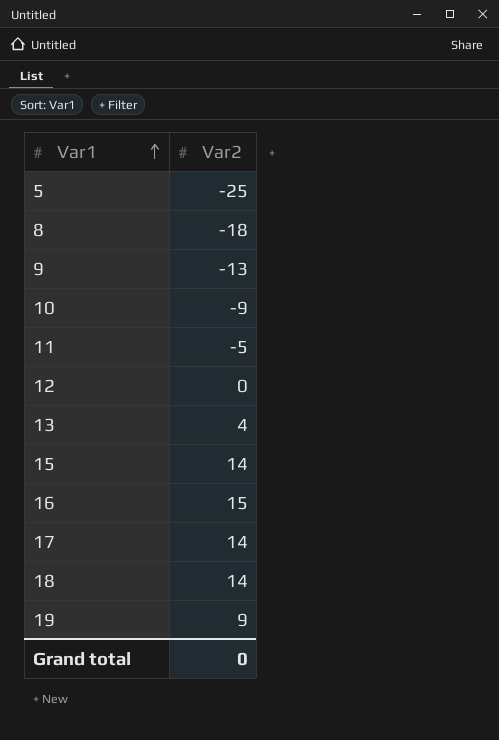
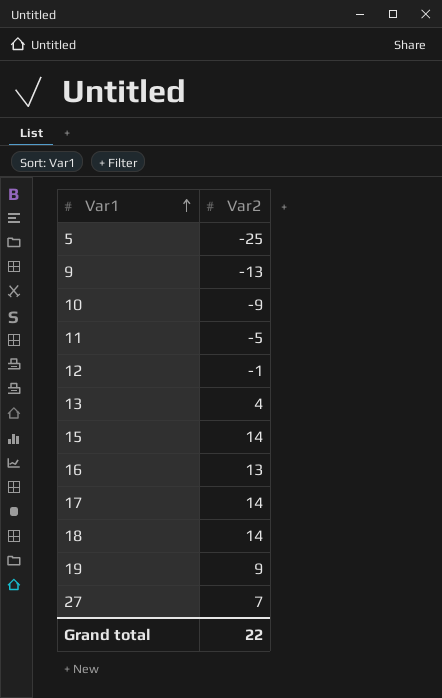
row 8: -18 -> none
12 | Var2: 0 -> -1
16 | Var2: 15 -> 13
row 27: none -> 7
Grand total | Var2: 0 -> 22

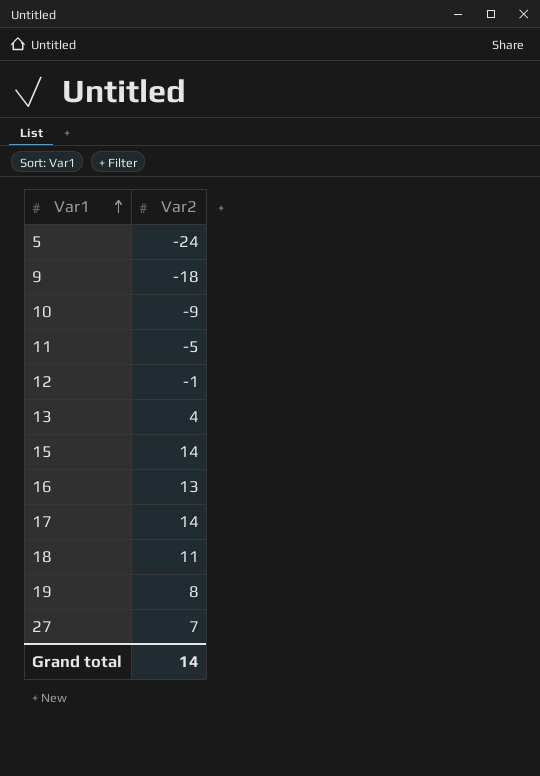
5 | Var2: -25 -> -24
9 | Var2: -13 -> -18
18 | Var2: 14 -> 11
19 | Var2: 9 -> 8
Grand total | Var2: 22 -> 14

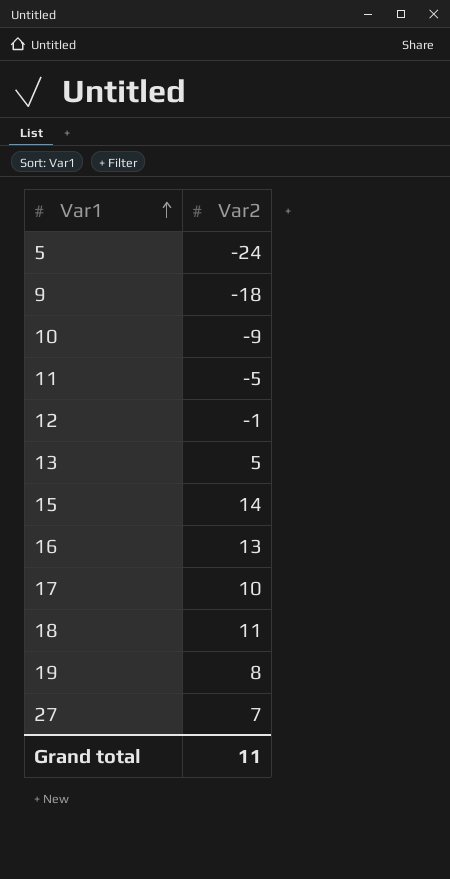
13 | Var2: 4 -> 5
17 | Var2: 14 -> 10
Grand total | Var2: 14 -> 11

